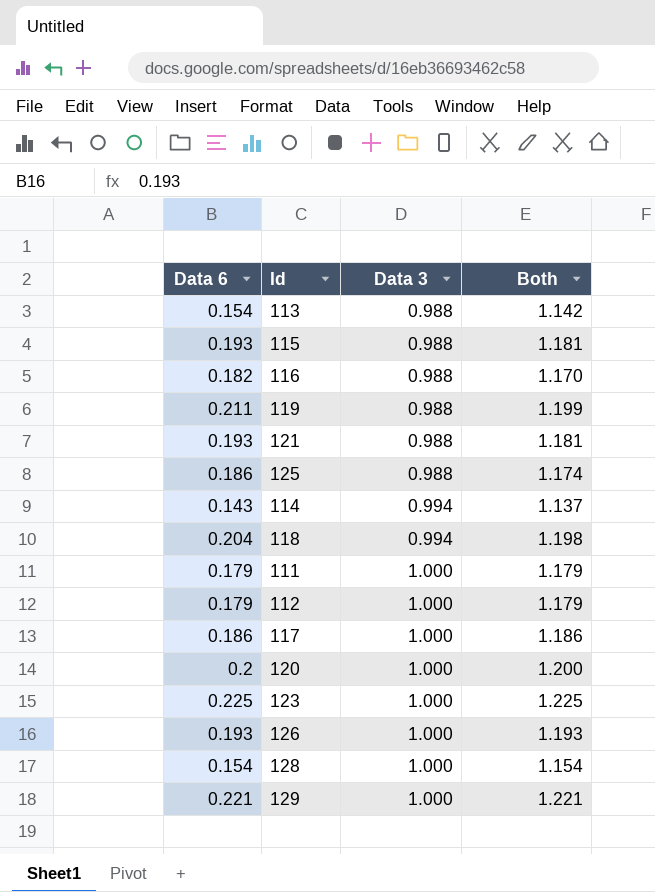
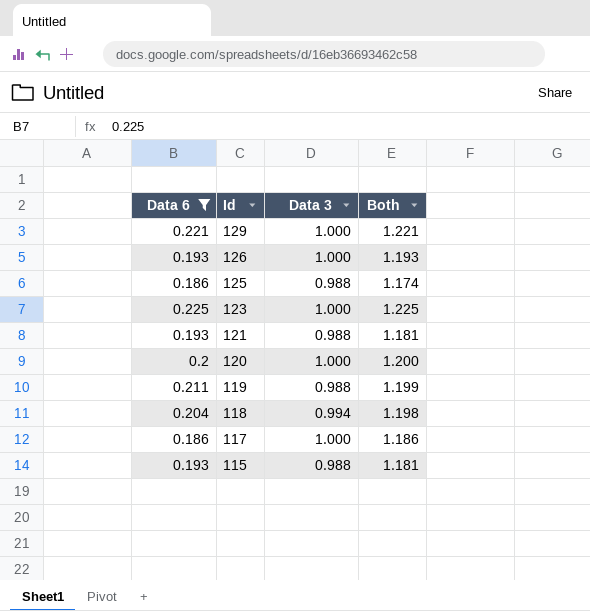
filter: none -> Data 6 >= 0.186
row order: Data 3 ascending -> Id descending

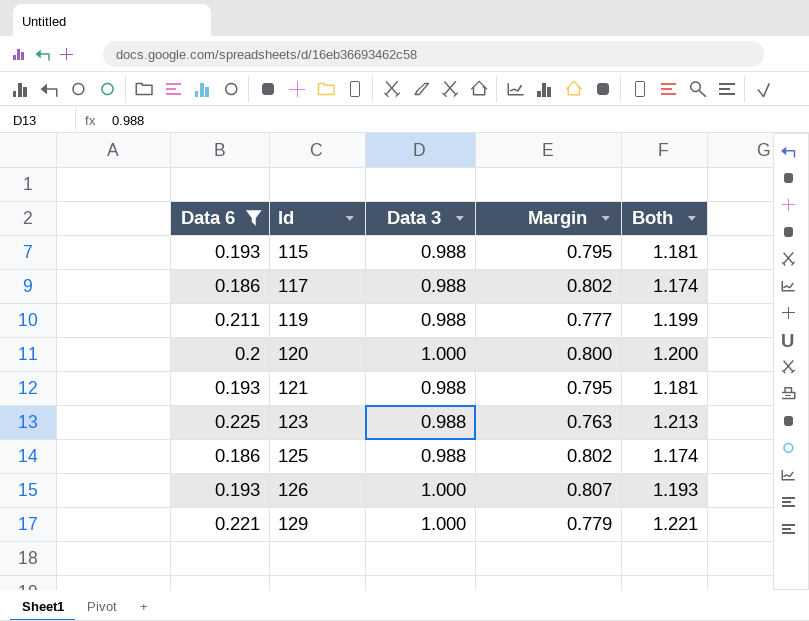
row order: Id descending -> Id ascending
column Margin | formula: none -> [Data 3] - [Data 6]
row 118: 0.204 | 0.994 | 1.198 -> none
117 | Data 3: 1.000 -> 0.988
117 | Both: 1.186 -> 1.174
123 | Data 3: 1.000 -> 0.988
123 | Both: 1.225 -> 1.213

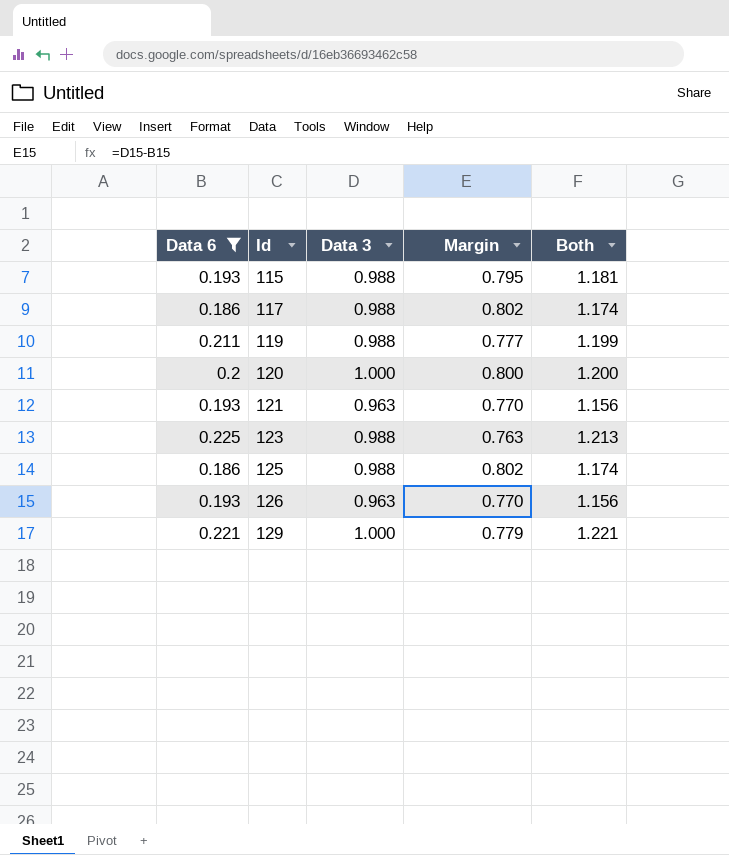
121 | Data 3: 0.988 -> 0.963
121 | Margin: 0.795 -> 0.770
121 | Both: 1.181 -> 1.156
126 | Data 3: 1.000 -> 0.963
126 | Margin: 0.807 -> 0.770
126 | Both: 1.193 -> 1.156

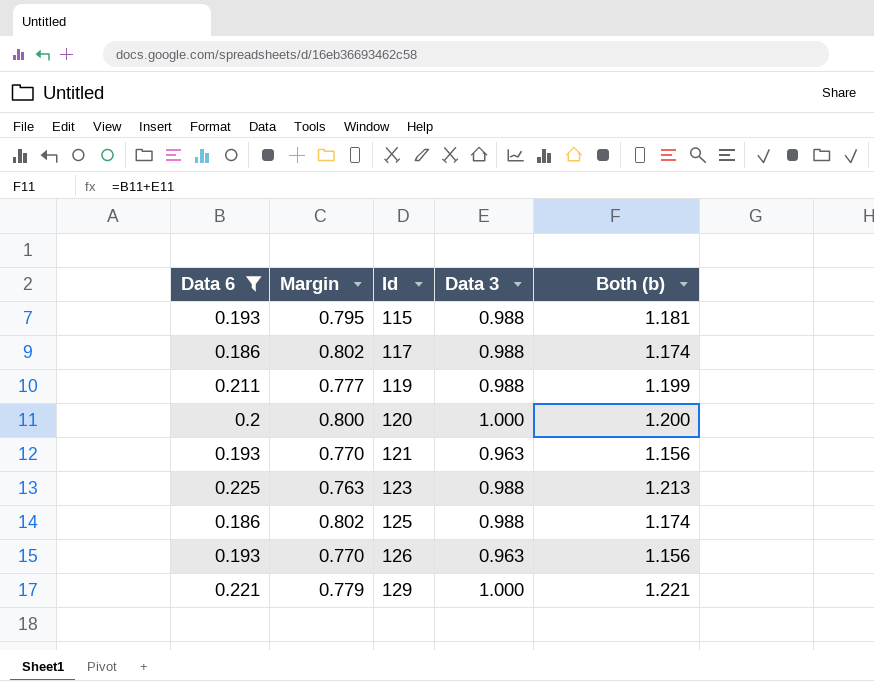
column Margin | position: 4 -> 2
column name: Both -> Both (b)

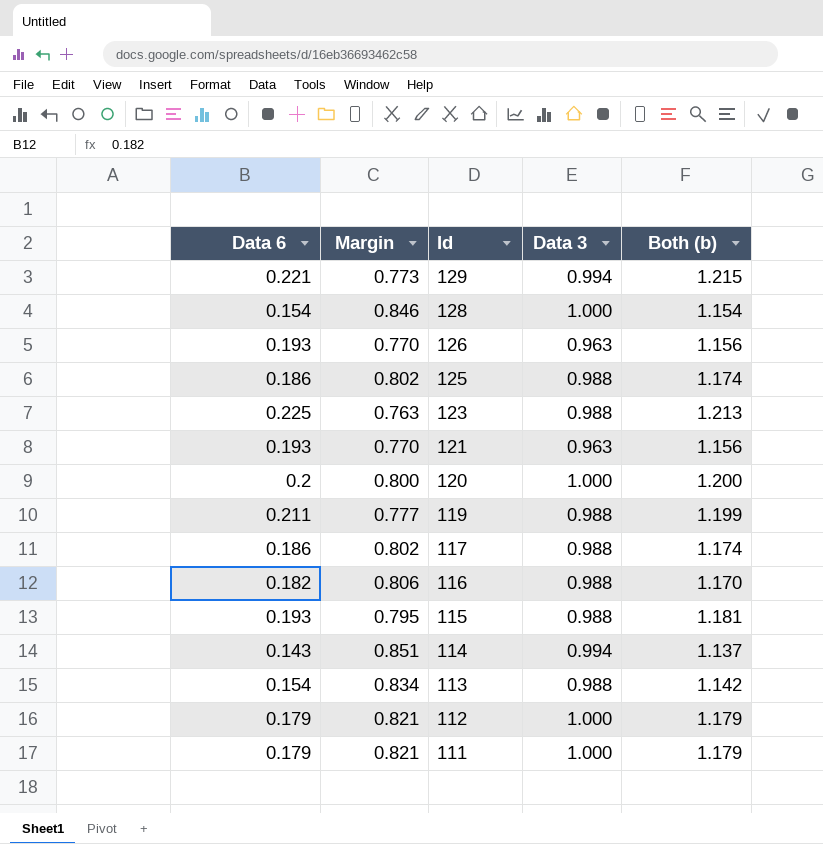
filter: Data 6 >= 0.186 -> none
row order: Id ascending -> Id descending
129 | Margin: 0.779 -> 0.773
129 | Data 3: 1.000 -> 0.994
129 | Both (b): 1.221 -> 1.215

